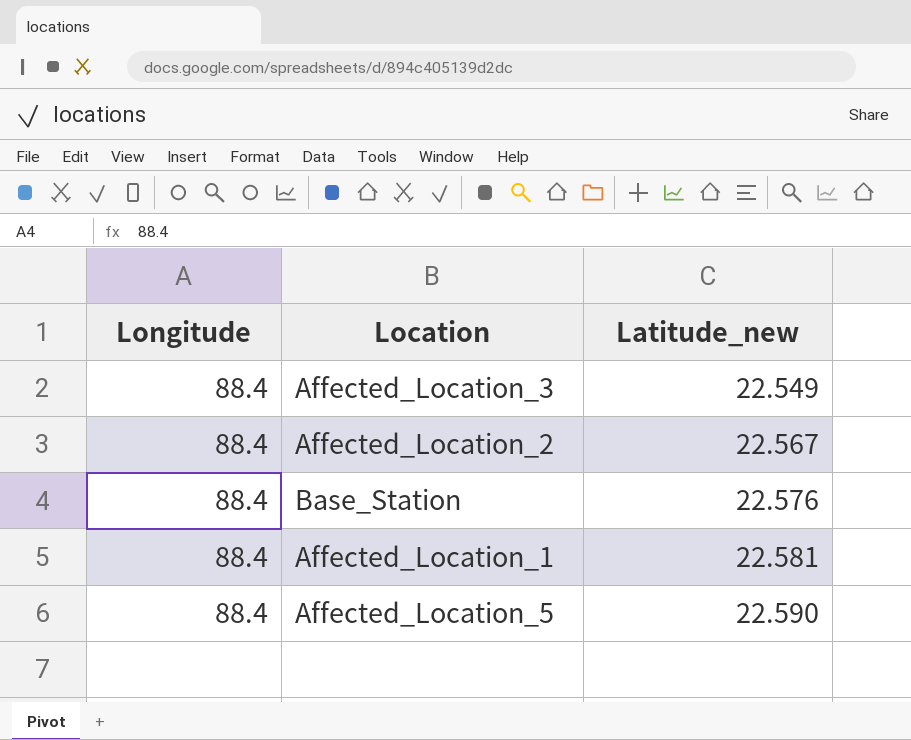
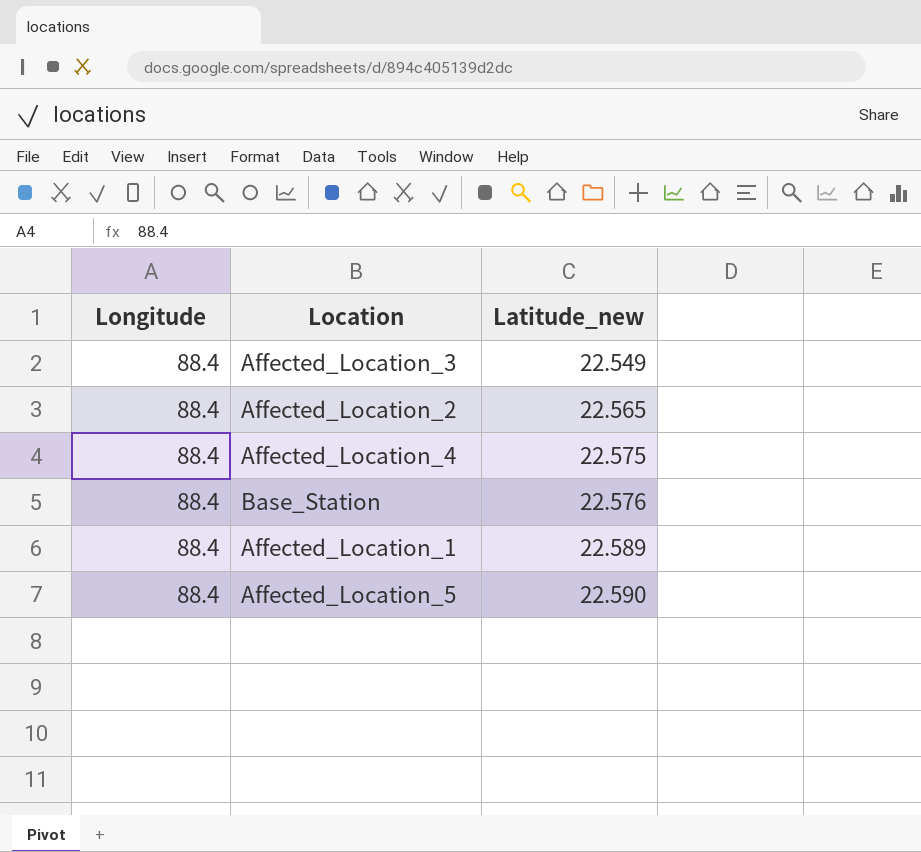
Affected_Location_2 | Latitude_new: 22.567 -> 22.565
row Affected_Location_4: none -> 88.4 | 22.575
Affected_Location_1 | Latitude_new: 22.581 -> 22.589

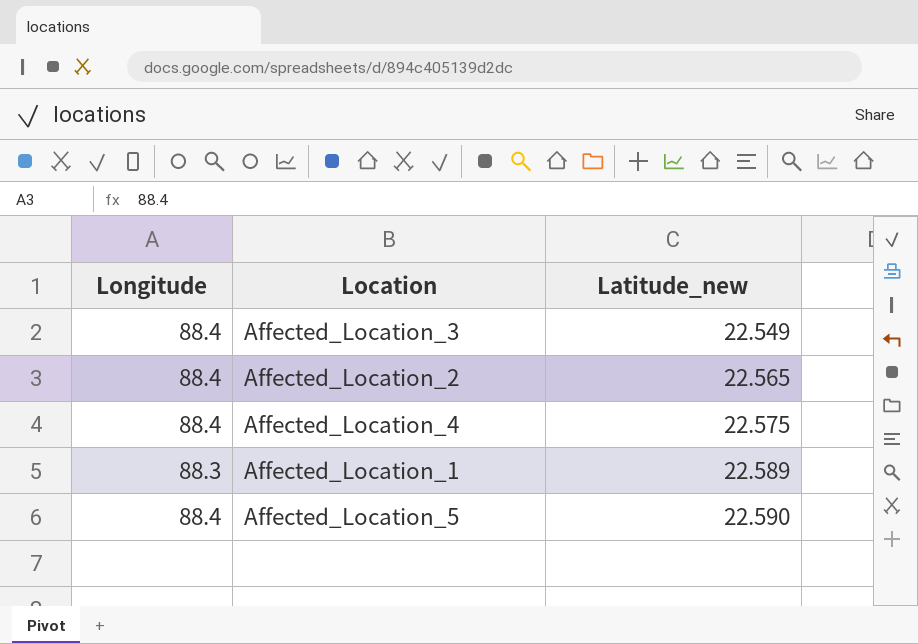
row Base_Station: 88.4 | 22.576 -> none
Affected_Location_1 | Longitude: 88.4 -> 88.3

